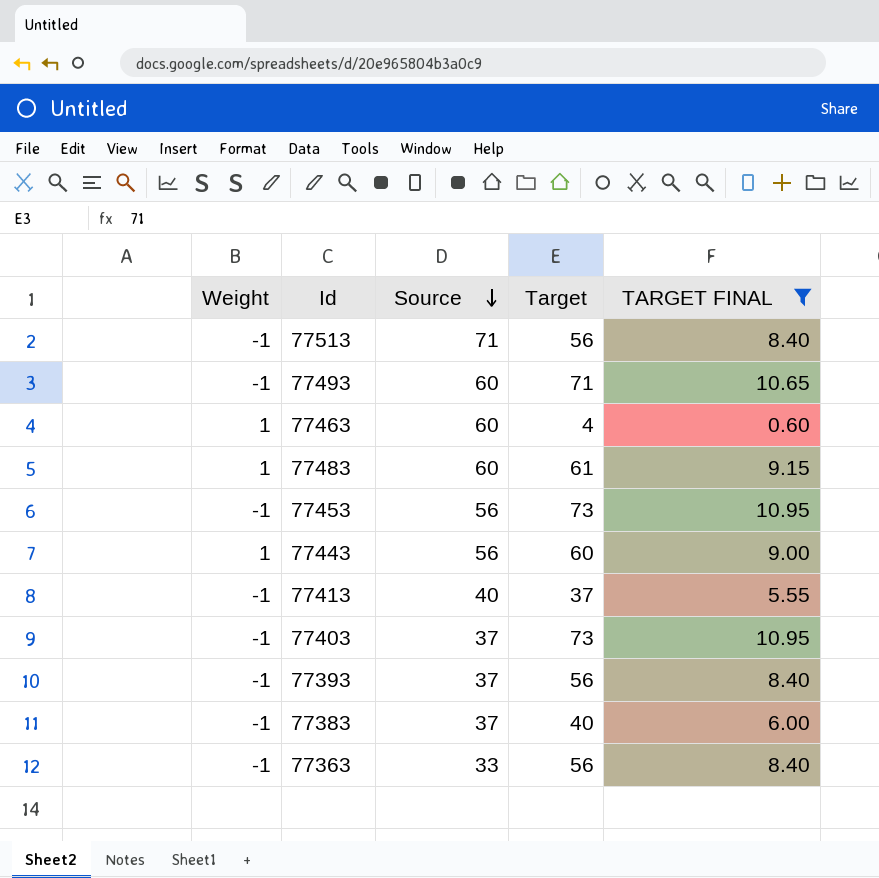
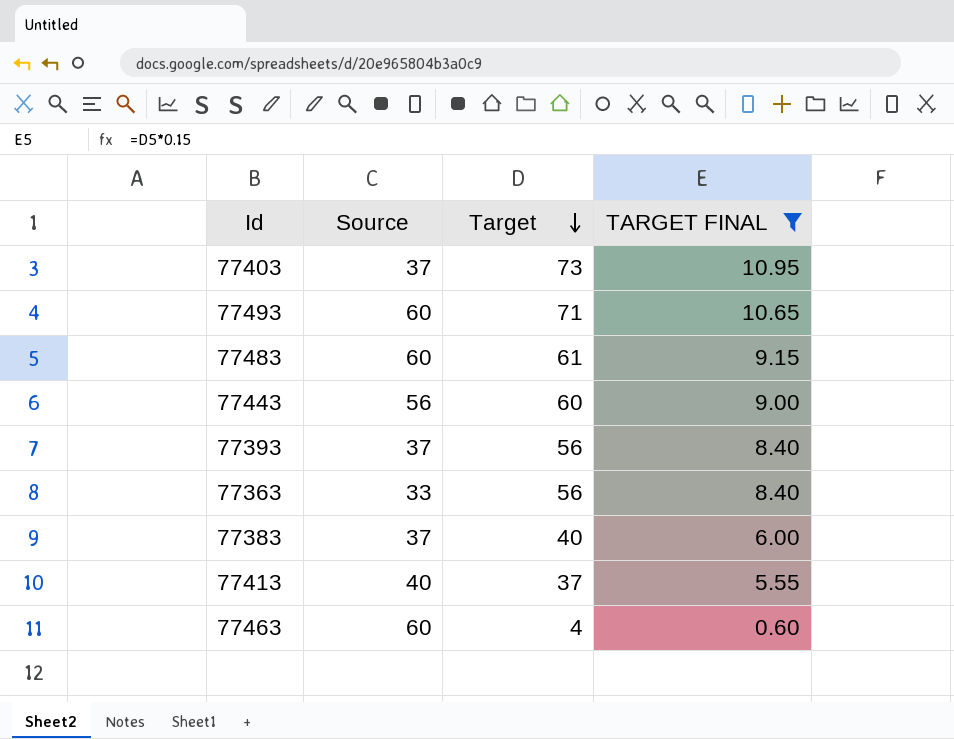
row order: Source descending -> Target descending
column Weight | position: 1 -> none
row 77513: -1 | 71 | 56 | 8.40 -> none
row 77453: -1 | 56 | 73 | 10.95 -> none

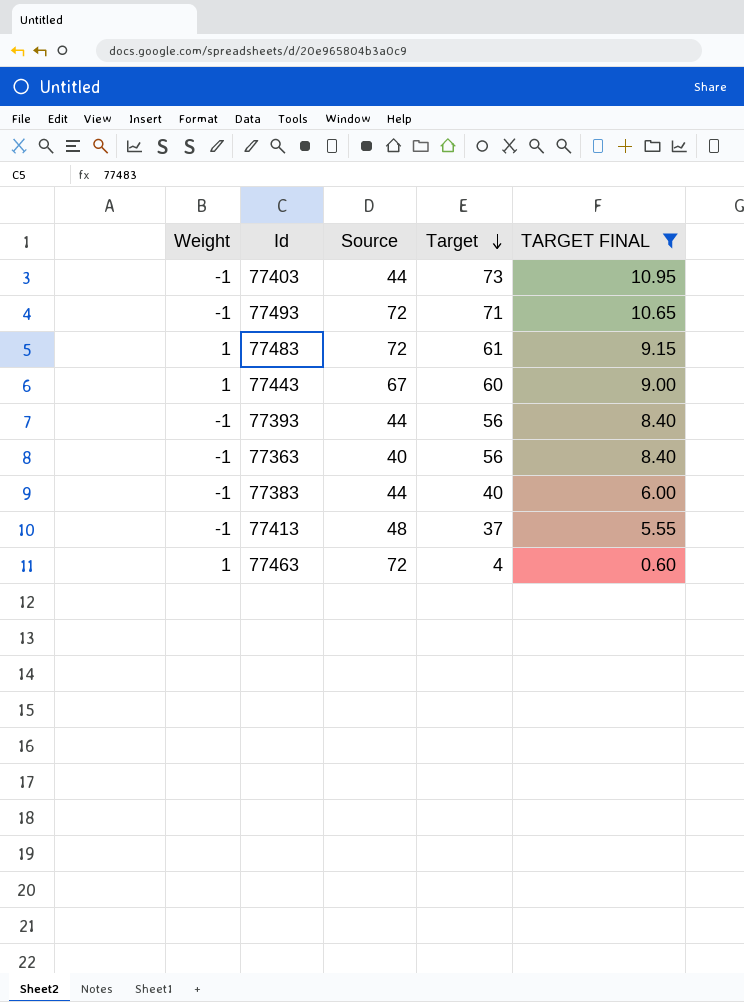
column Weight | position: none -> 1
77403 | Source: 37 -> 44
77493 | Source: 60 -> 72
77483 | Source: 60 -> 72
77443 | Source: 56 -> 67
77393 | Source: 37 -> 44
77363 | Source: 33 -> 40
77383 | Source: 37 -> 44
77413 | Source: 40 -> 48
77463 | Source: 60 -> 72

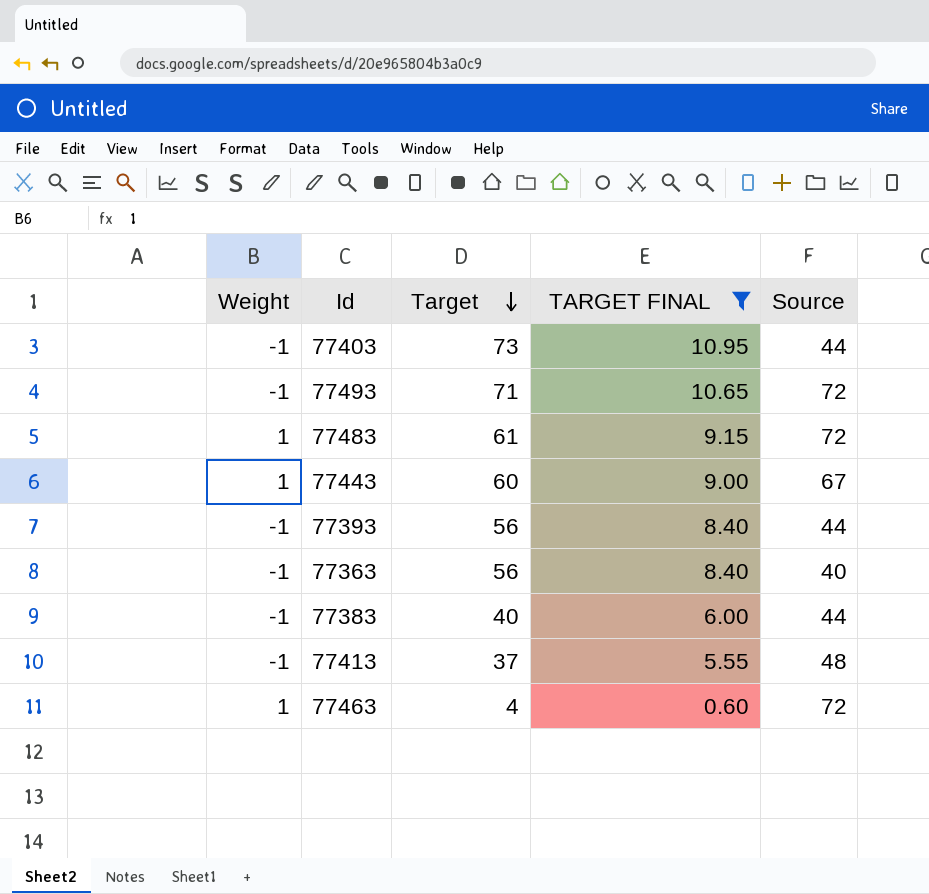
column Source | position: 3 -> 5

